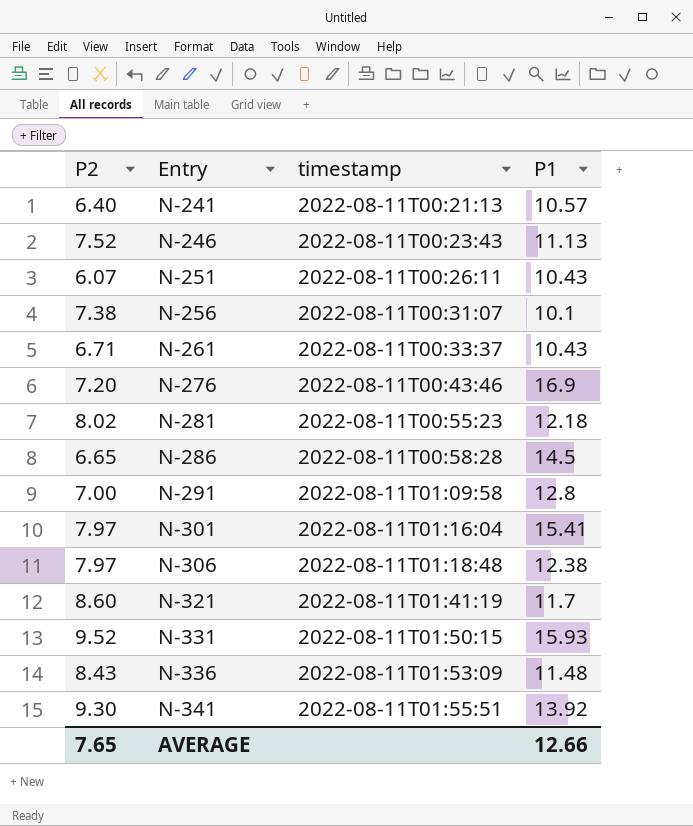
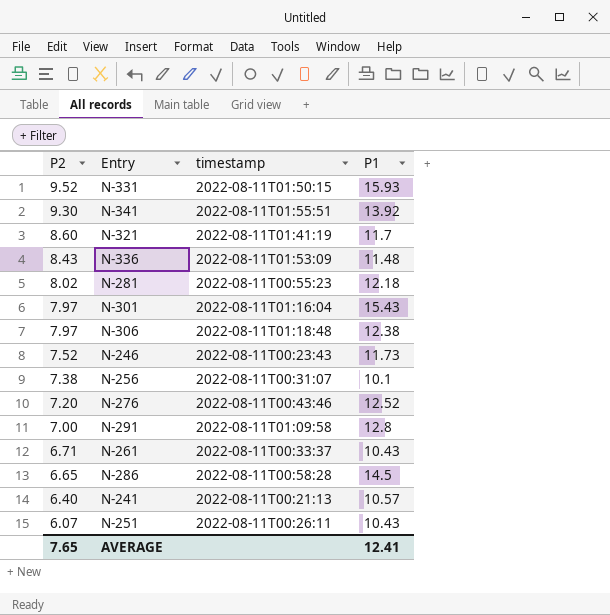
row order: Entry ascending -> P2 descending
N-301 | P1: 15.41 -> 15.43
N-246 | P1: 11.13 -> 11.73
N-276 | P1: 16.9 -> 12.52
AVERAGE | P1: 12.66 -> 12.41

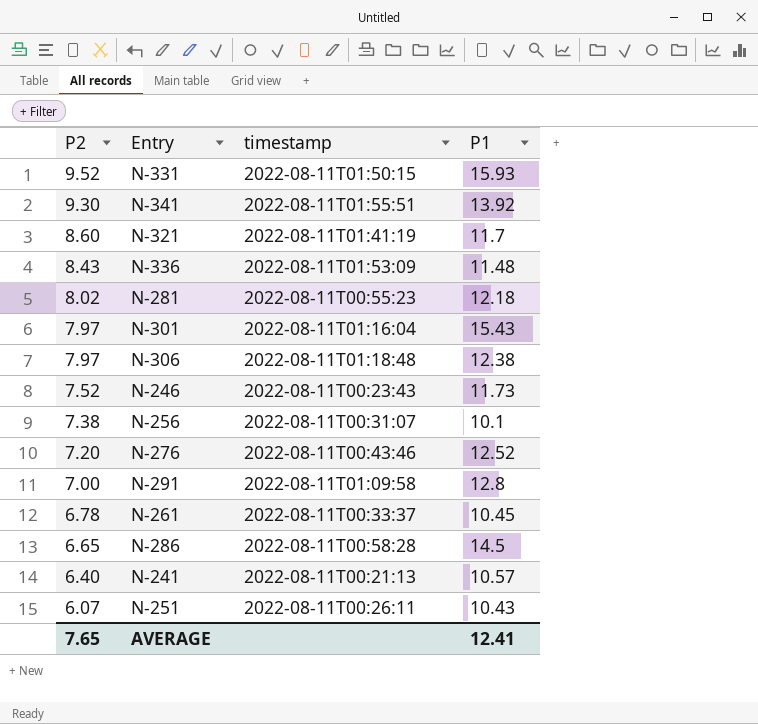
N-261 | P2: 6.71 -> 6.78
N-261 | P1: 10.43 -> 10.45

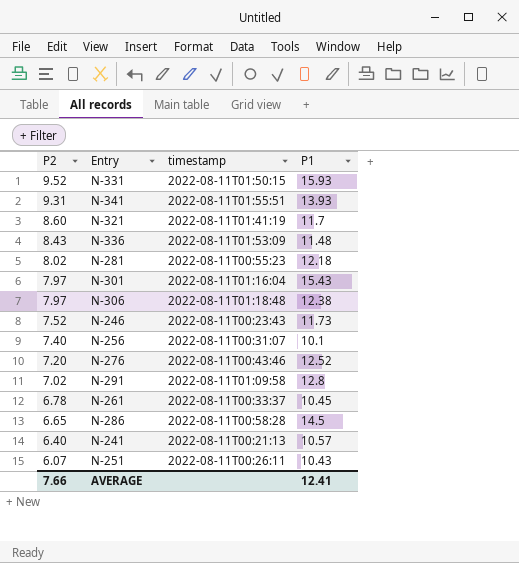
N-341 | P2: 9.30 -> 9.31
N-341 | P1: 13.92 -> 13.93
N-256 | P2: 7.38 -> 7.40
N-291 | P2: 7.00 -> 7.02
AVERAGE | P2: 7.65 -> 7.66

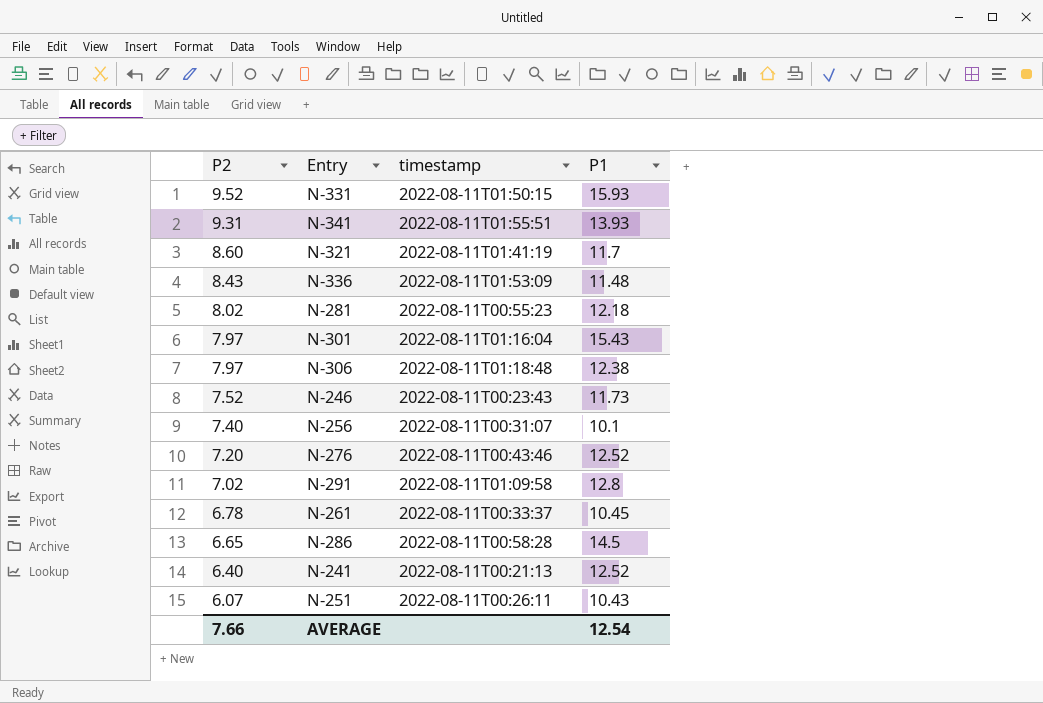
N-241 | P1: 10.57 -> 12.52
AVERAGE | P1: 12.41 -> 12.54

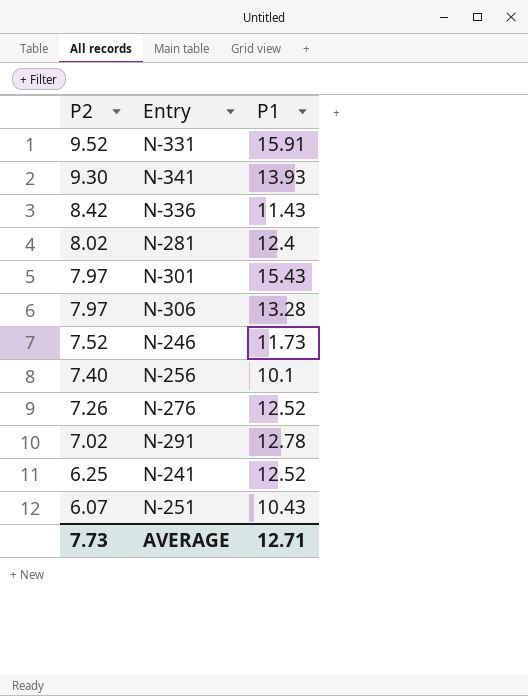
column timestamp | position: 3 -> none
row N-321: 8.60 | 2022-08-11T01:41:19 | 11.7 -> none
row N-261: 6.78 | 2022-08-11T00:33:37 | 10.45 -> none
row N-286: 6.65 | 2022-08-11T00:58:28 | 14.5 -> none
N-331 | P1: 15.93 -> 15.91
N-341 | P2: 9.31 -> 9.30
N-336 | P2: 8.43 -> 8.42
N-336 | P1: 11.48 -> 11.43
N-281 | P1: 12.18 -> 12.4
N-306 | P1: 12.38 -> 13.28
N-276 | P2: 7.20 -> 7.26
N-291 | P1: 12.8 -> 12.78
N-241 | P2: 6.40 -> 6.25
AVERAGE | P2: 7.66 -> 7.73
AVERAGE | P1: 12.54 -> 12.71

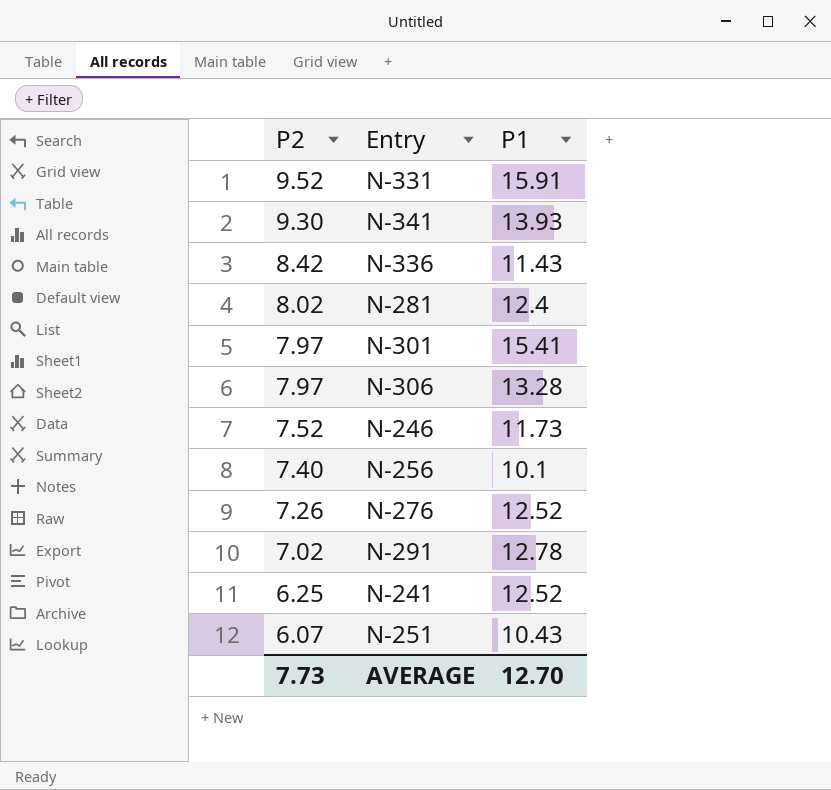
N-301 | P1: 15.43 -> 15.41
AVERAGE | P1: 12.71 -> 12.70

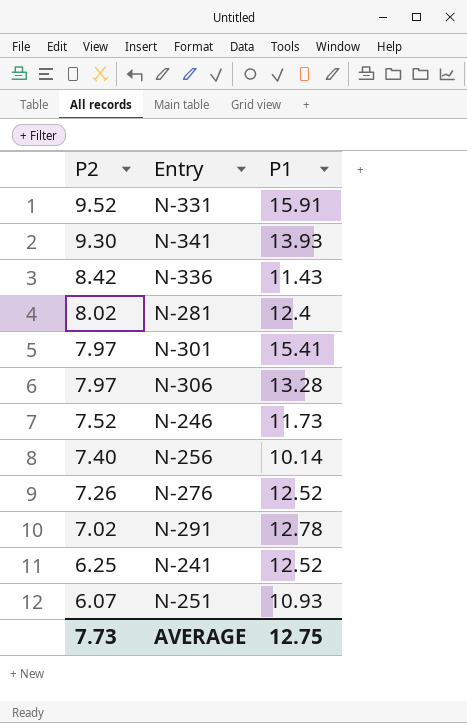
N-256 | P1: 10.1 -> 10.14
N-251 | P1: 10.43 -> 10.93
AVERAGE | P1: 12.70 -> 12.75

